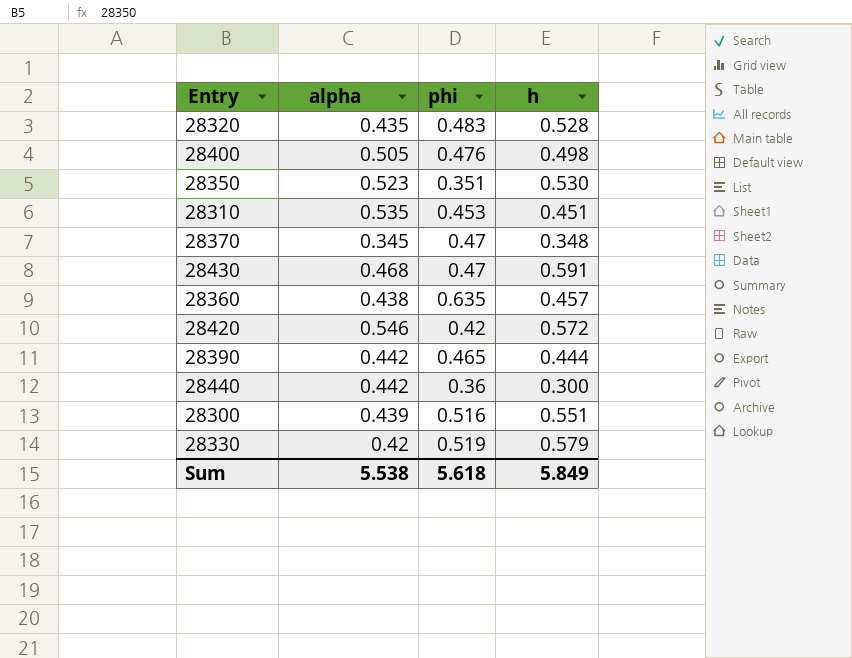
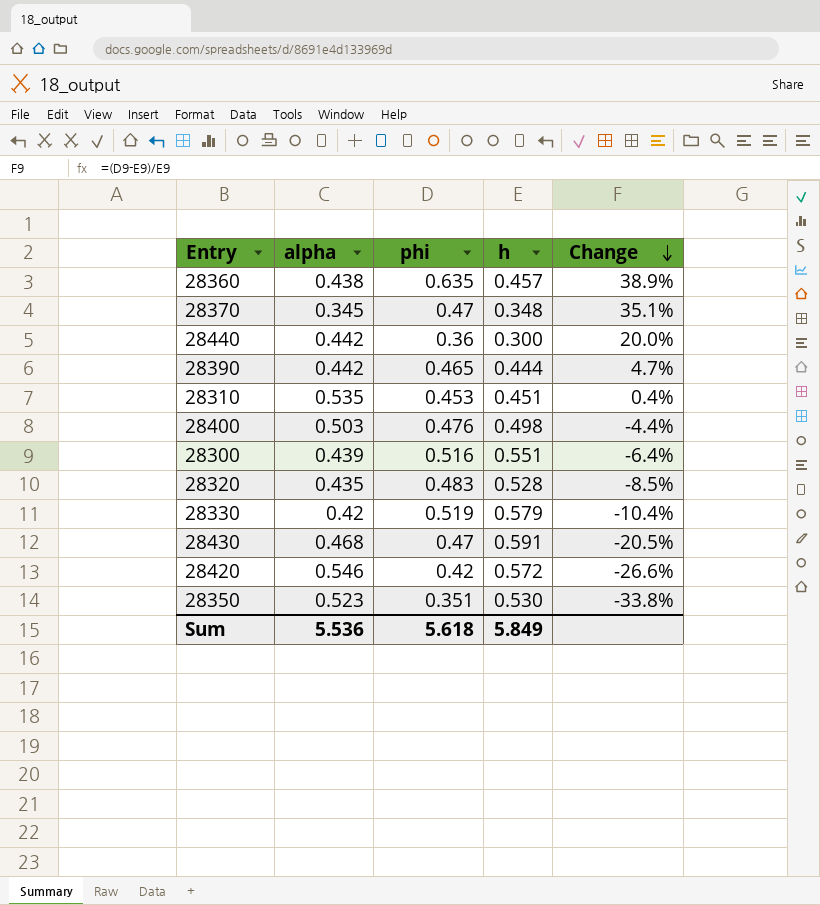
row order: none -> Change descending
column Change | formula: none -> ([phi] - [h]) / [h]
28400 | alpha: 0.505 -> 0.503
Sum | alpha: 5.538 -> 5.536

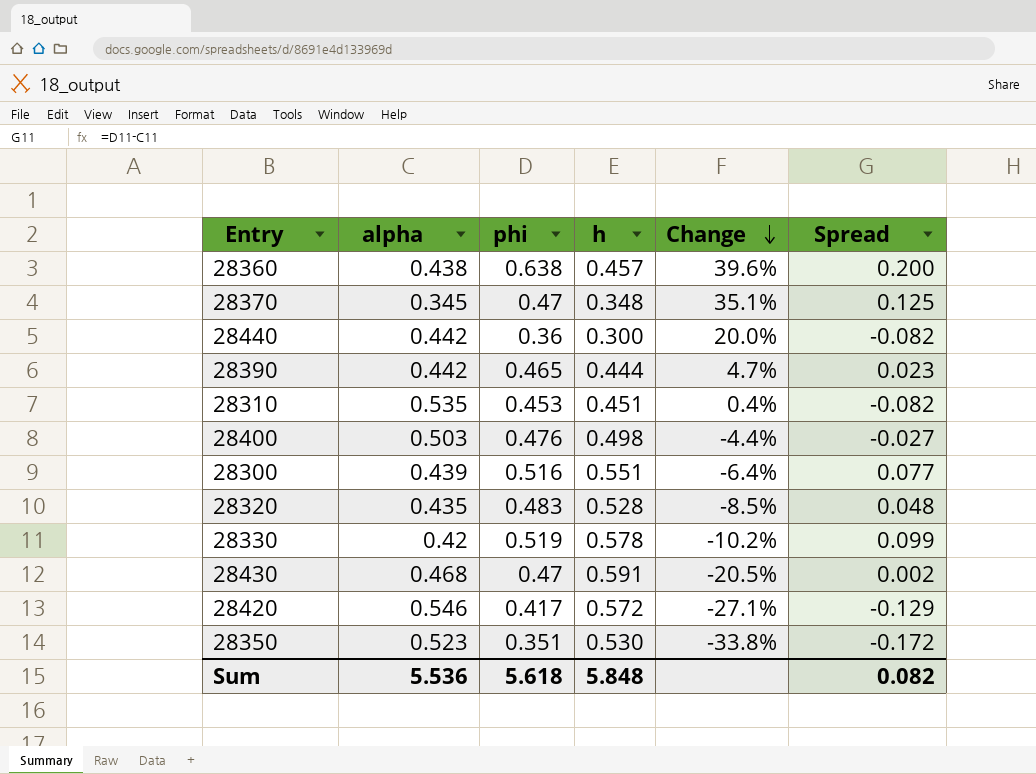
column Spread | formula: none -> [phi] - [alpha]
28360 | phi: 0.635 -> 0.638
28360 | Change: 38.9% -> 39.6%
28330 | h: 0.579 -> 0.578
28330 | Change: -10.4% -> -10.2%
28420 | phi: 0.42 -> 0.417
28420 | Change: -26.6% -> -27.1%
Sum | h: 5.849 -> 5.848

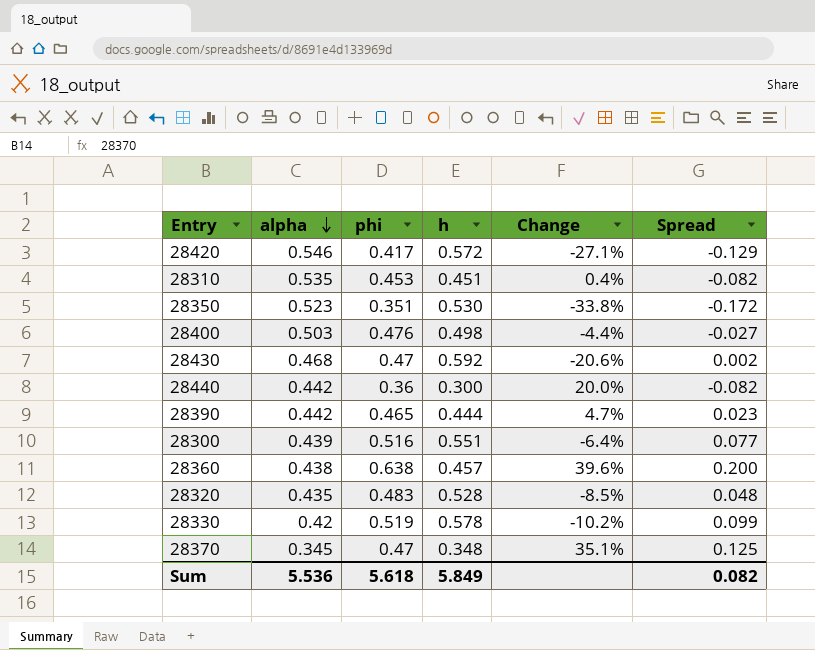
row order: Change descending -> alpha descending
28430 | h: 0.591 -> 0.592
28430 | Change: -20.5% -> -20.6%
Sum | h: 5.848 -> 5.849

